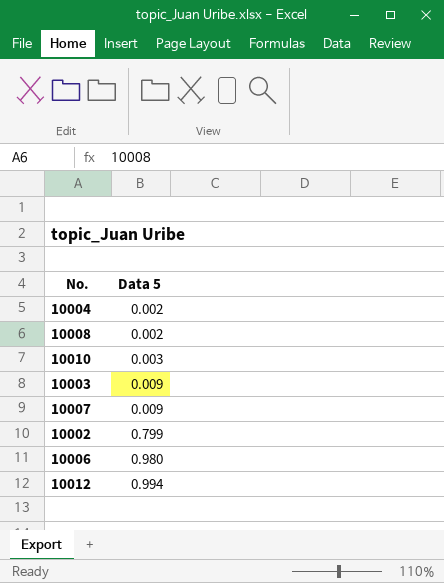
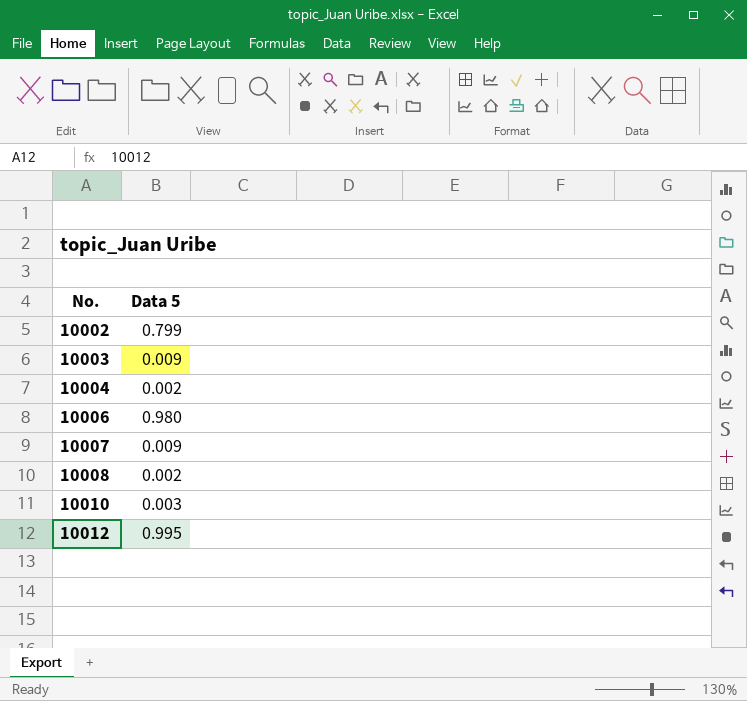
row order: Data 5 ascending -> No. ascending
10012 | Data 5: 0.994 -> 0.995

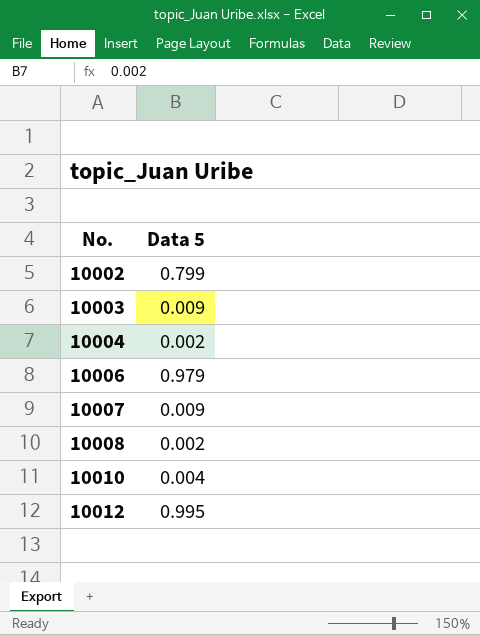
10006 | Data 5: 0.980 -> 0.979
10010 | Data 5: 0.003 -> 0.004

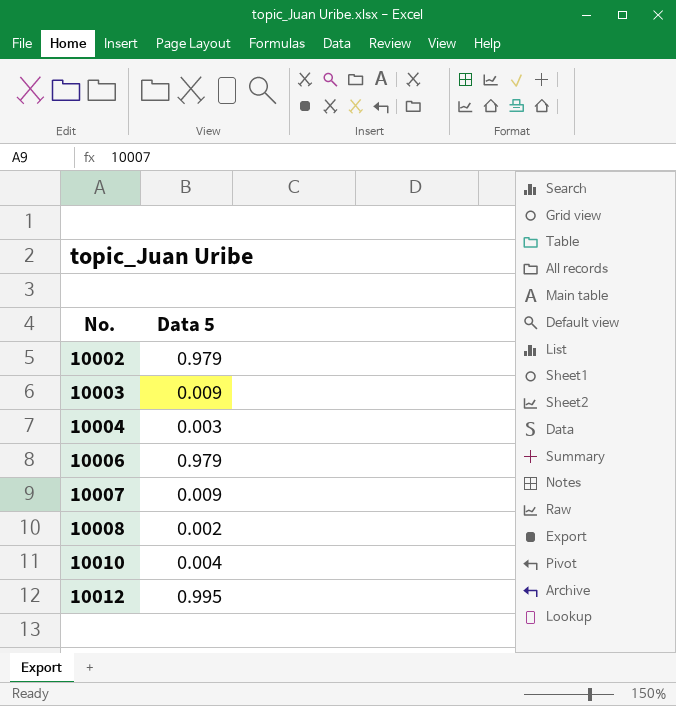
10002 | Data 5: 0.799 -> 0.979
10004 | Data 5: 0.002 -> 0.003

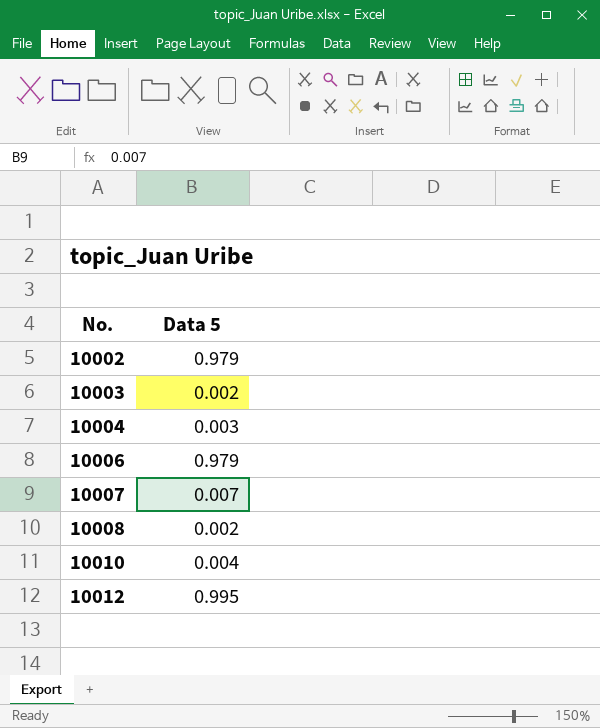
10003 | Data 5: 0.009 -> 0.002
10007 | Data 5: 0.009 -> 0.007

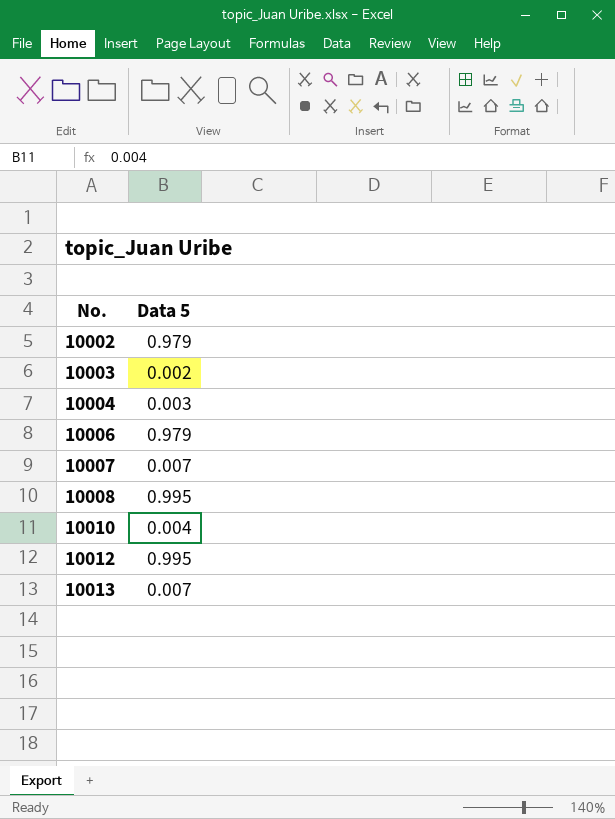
10008 | Data 5: 0.002 -> 0.995
row 10013: none -> 0.007

